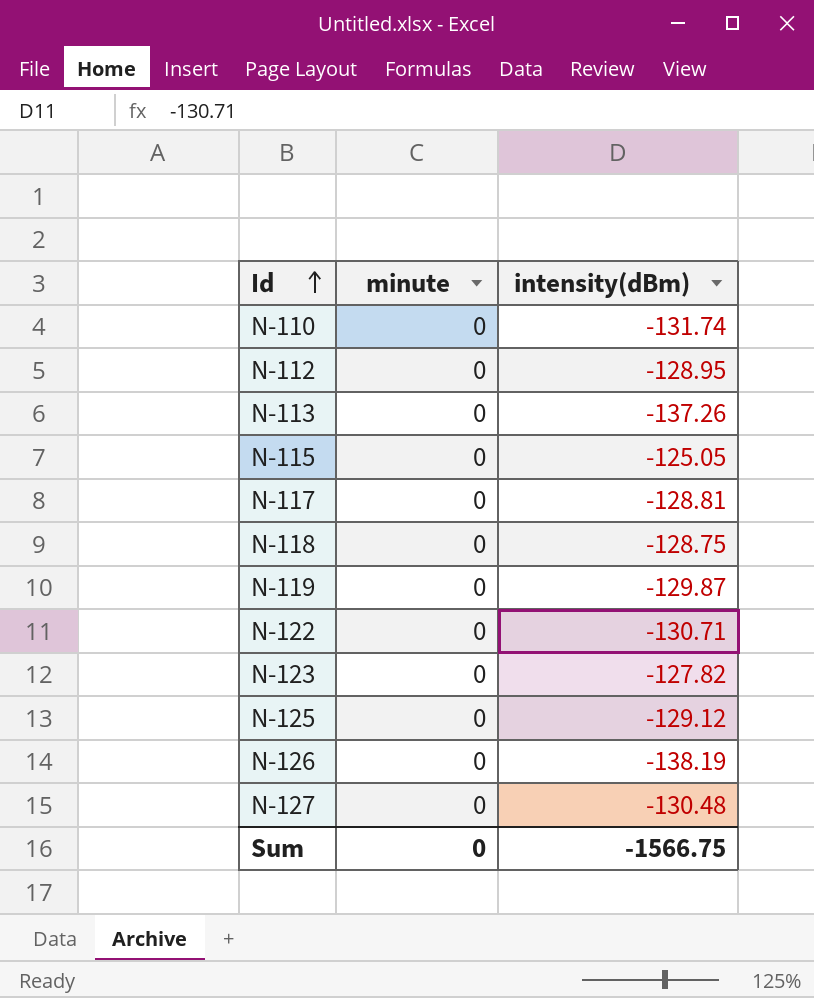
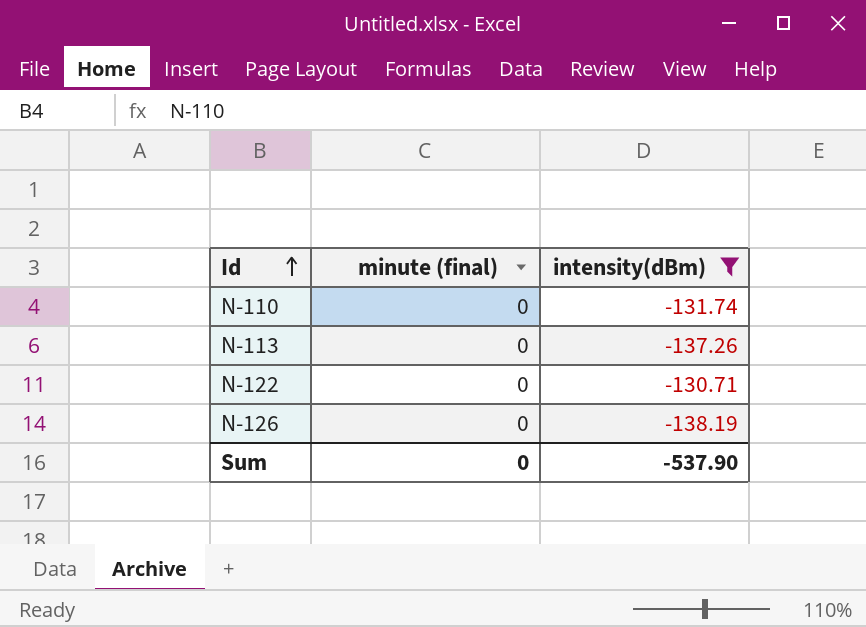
filter: none -> intensity(dBm) <= -130.71
column name: minute -> minute (final)
Sum | intensity(dBm): -1566.75 -> -537.90

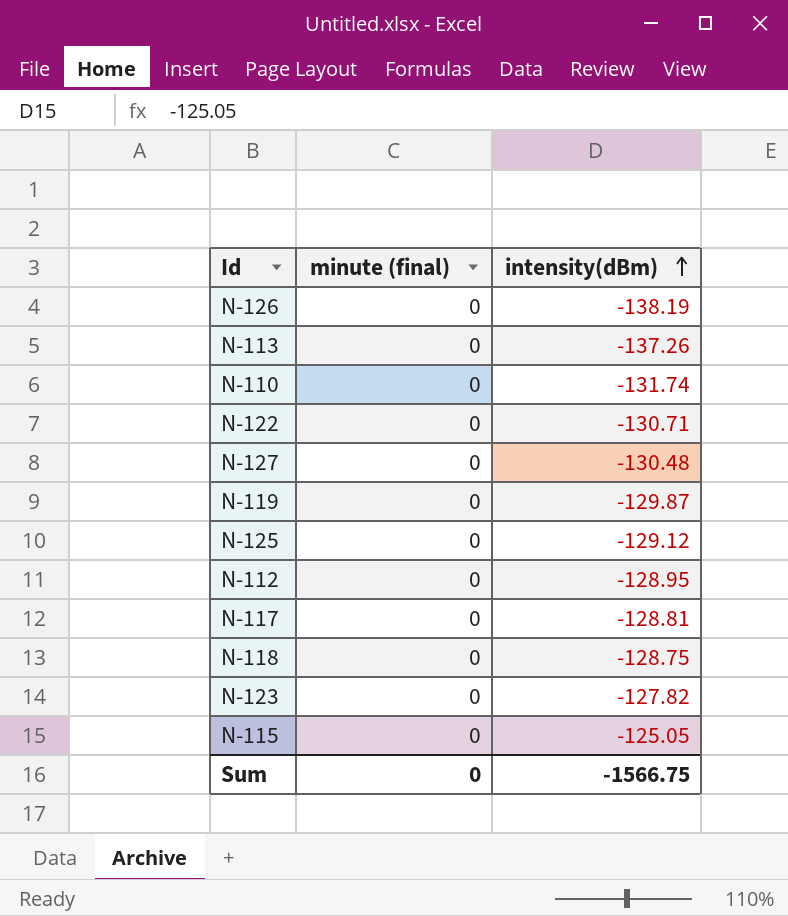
filter: intensity(dBm) <= -130.71 -> none
row order: Id ascending -> intensity(dBm) ascending
Sum | intensity(dBm): -537.90 -> -1566.75

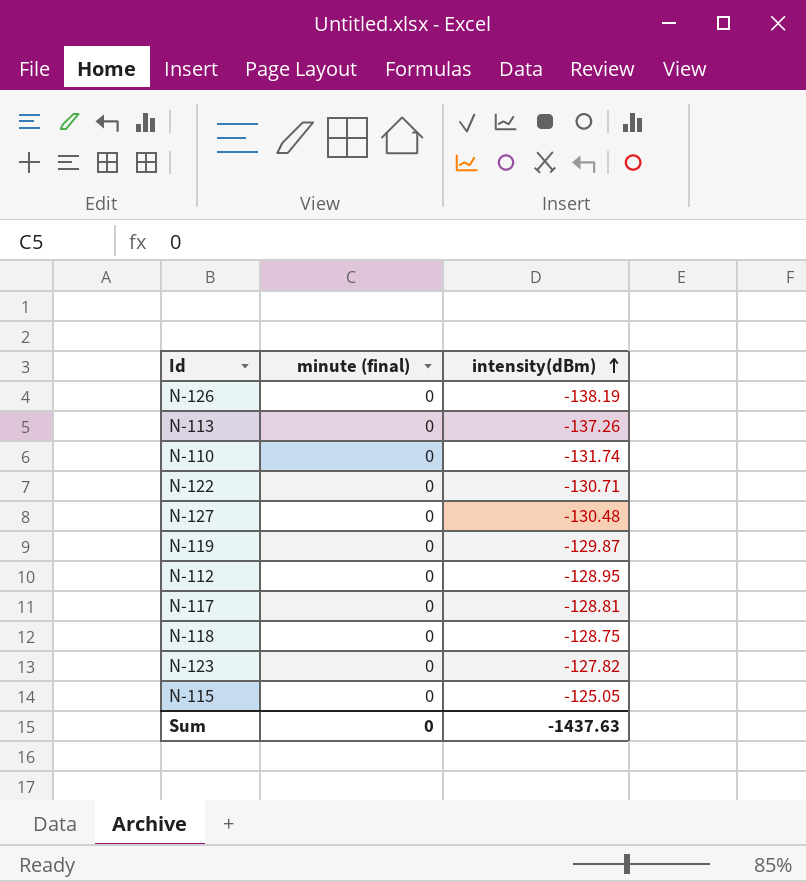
row N-125: 0 | -129.12 -> none
Sum | intensity(dBm): -1566.75 -> -1437.63

